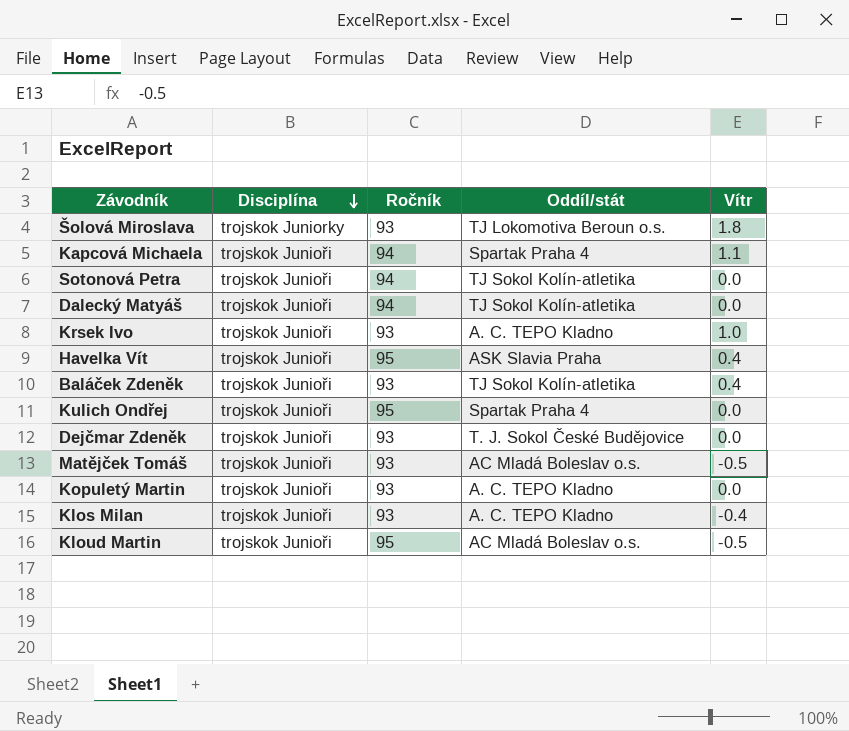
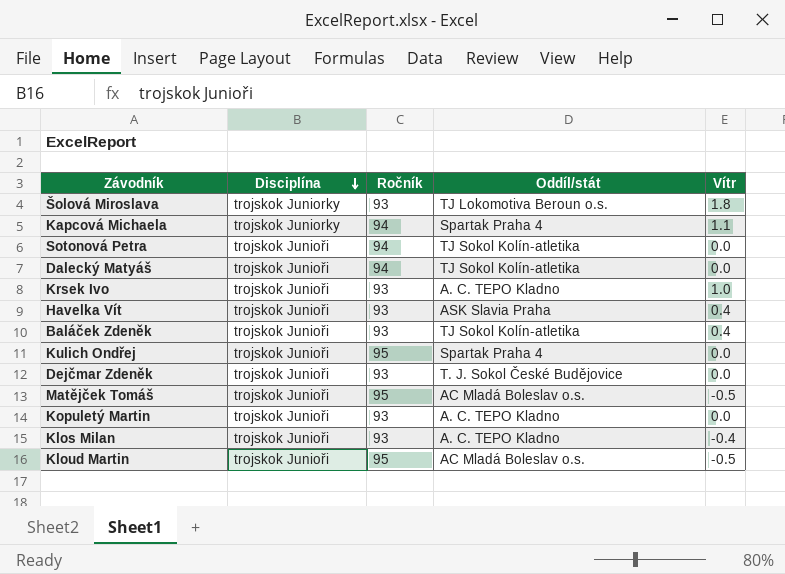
Kapcová Michaela | Disciplína: trojskok Junioři -> trojskok Juniorky
Havelka Vít | Ročník: 95 -> 93
Matějček Tomáš | Ročník: 93 -> 95

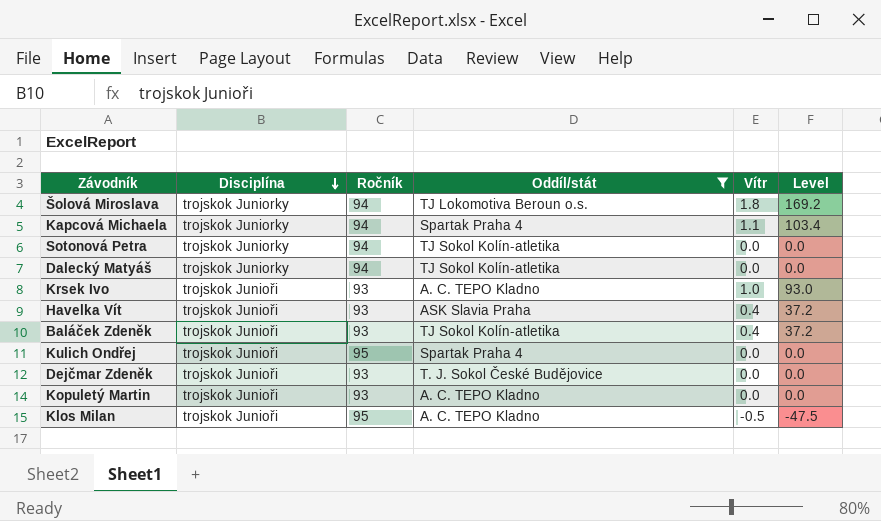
filter: none -> Oddíl/stát != AC Mladá Boleslav o.s.
column Level | formula: none -> [Ročník] * [Vítr]
Šolová Miroslava | Ročník: 93 -> 94
Sotonová Petra | Disciplína: trojskok Junioři -> trojskok Juniorky
Dalecký Matyáš | Disciplína: trojskok Junioři -> trojskok Juniorky
Klos Milan | Ročník: 93 -> 95
Klos Milan | Vítr: -0.4 -> -0.5

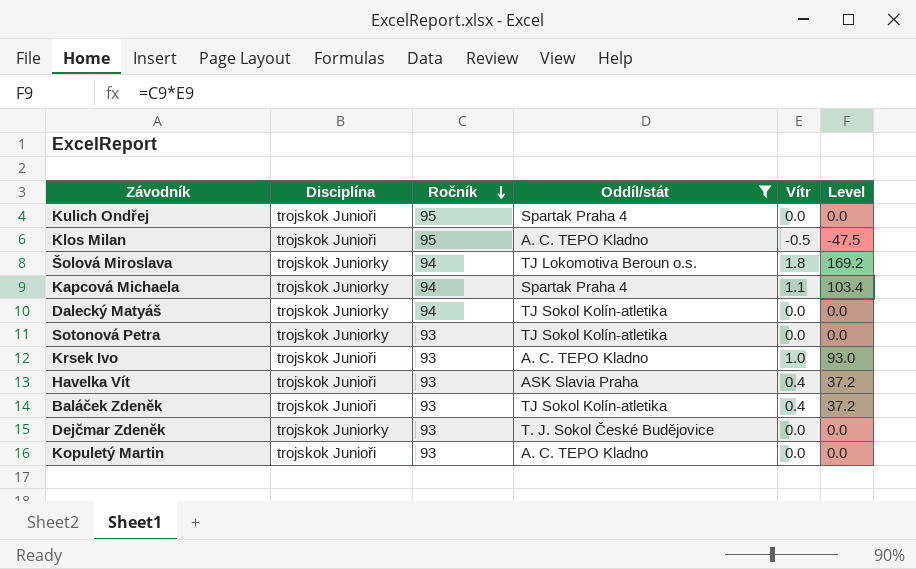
row order: Disciplína descending -> Ročník descending
Sotonová Petra | Ročník: 94 -> 93
Dejčmar Zdeněk | Disciplína: trojskok Junioři -> trojskok Juniorky

